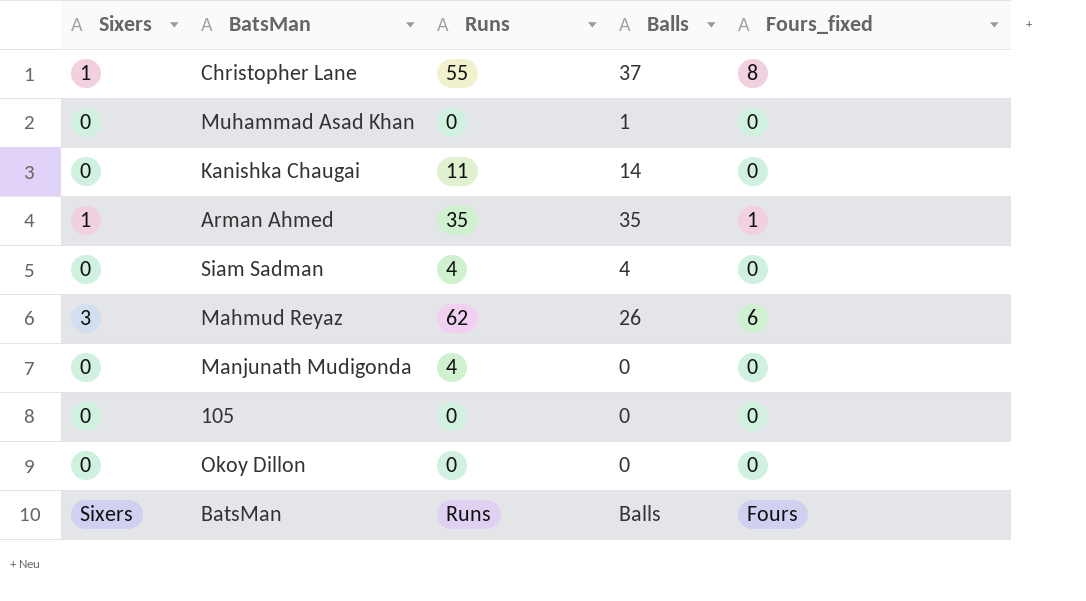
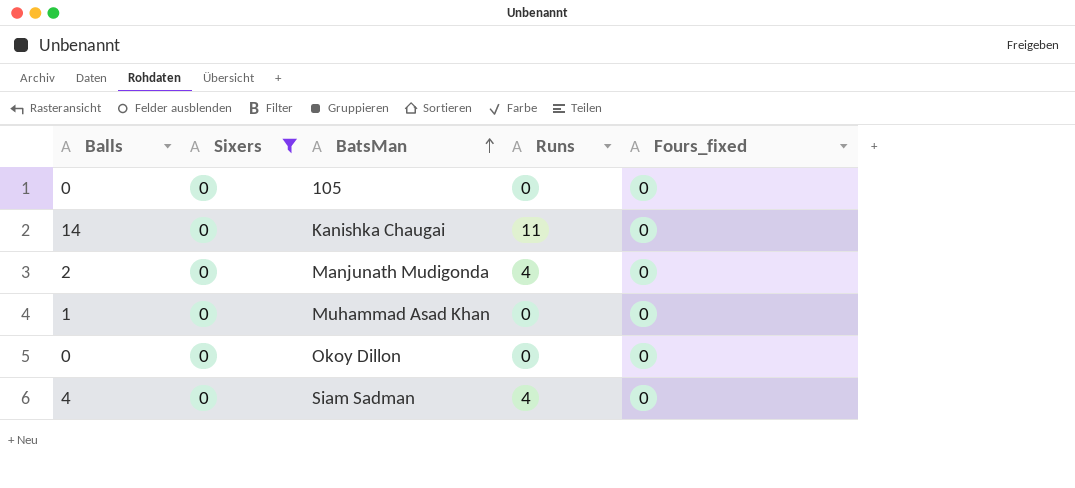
filter: none -> Sixers = 0
row order: none -> BatsMan ascending
column Balls | position: 4 -> 1
Manjunath Mudigonda | Balls: 0 -> 2

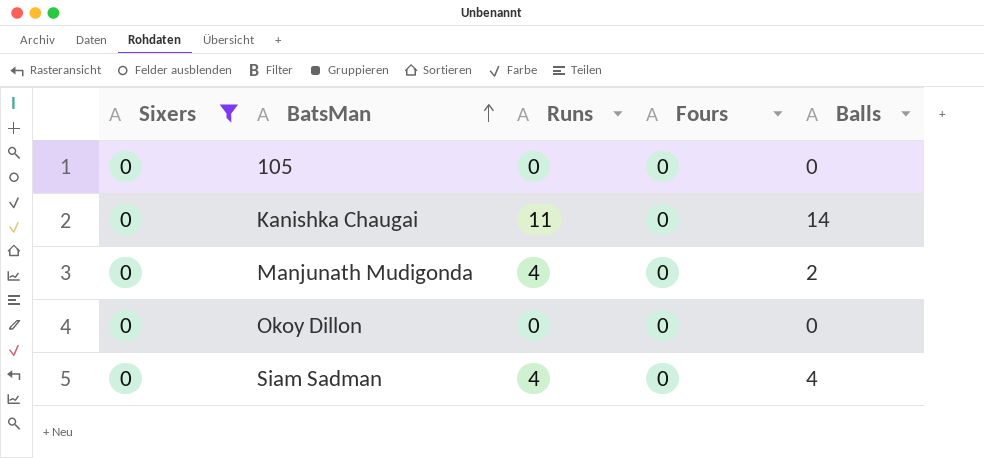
column name: Fours_fixed -> Fours
column Balls | position: 1 -> 5
row Muhammad Asad Khan: 1 | 0 | 0 | 0 -> none

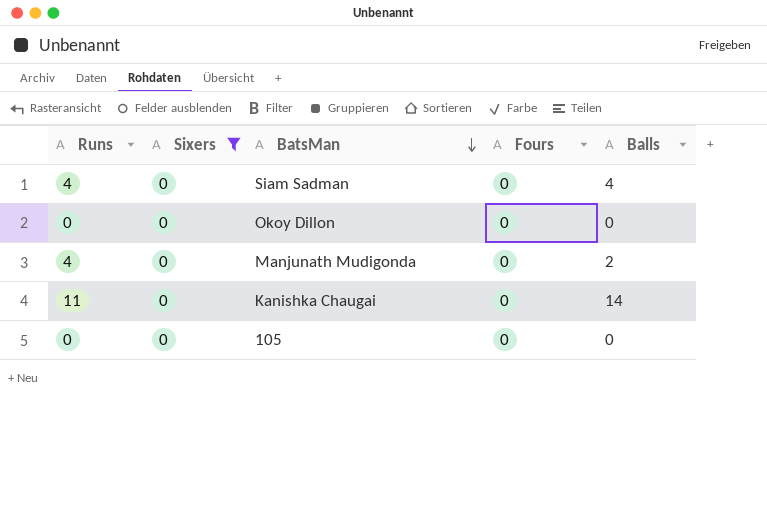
row order: BatsMan ascending -> BatsMan descending
column Runs | position: 3 -> 1

